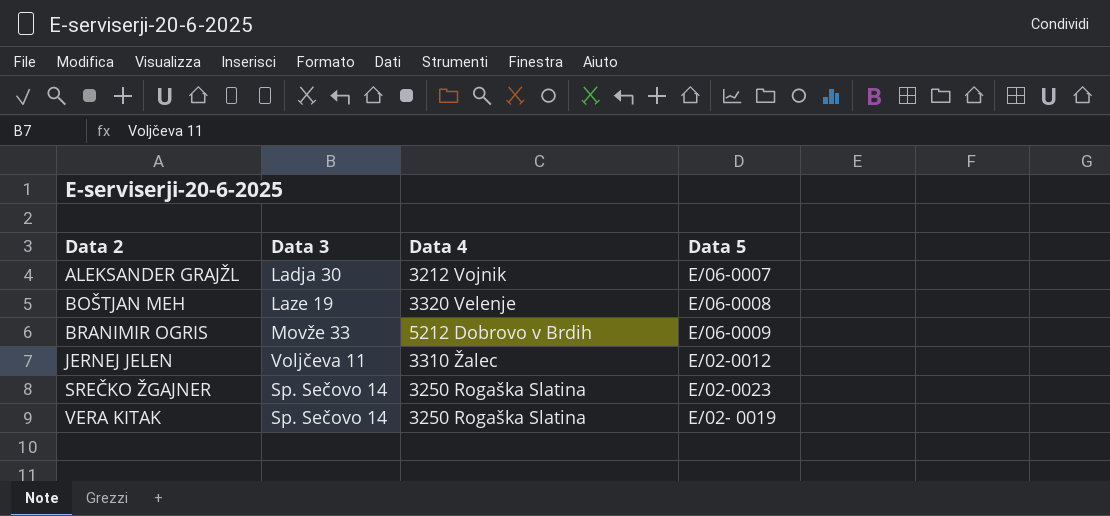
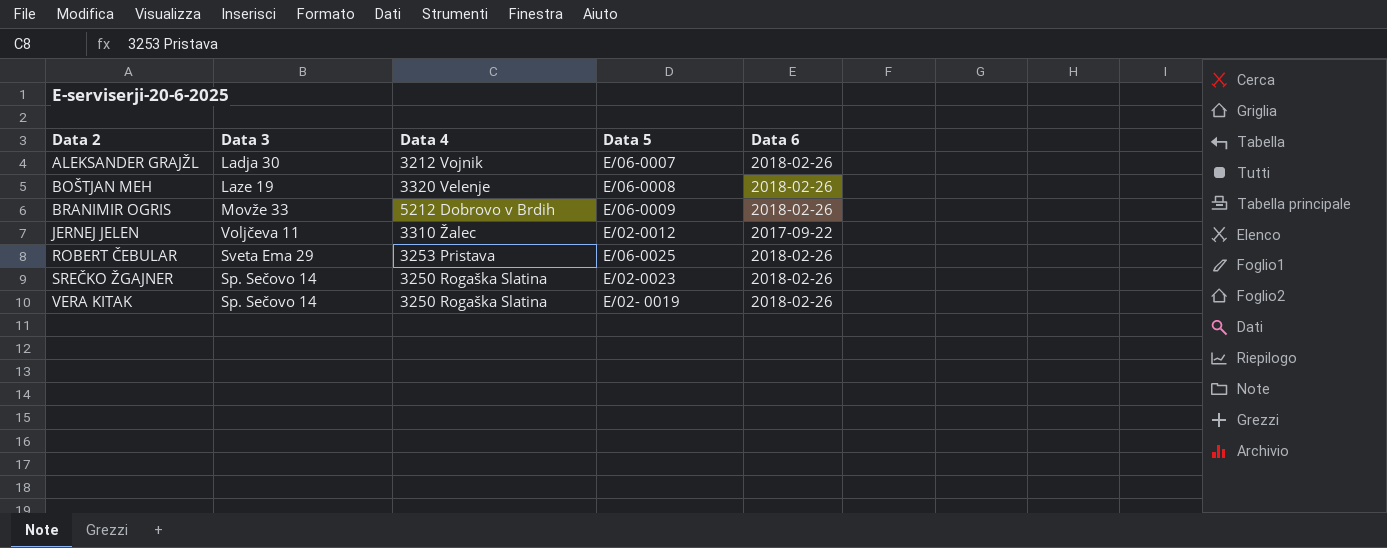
column Data 6 | position: none -> 5
row ROBERT ČEBULAR: none -> Sveta Ema 29 | 3253 Pristava | E/06-0025 | 2018-02-26

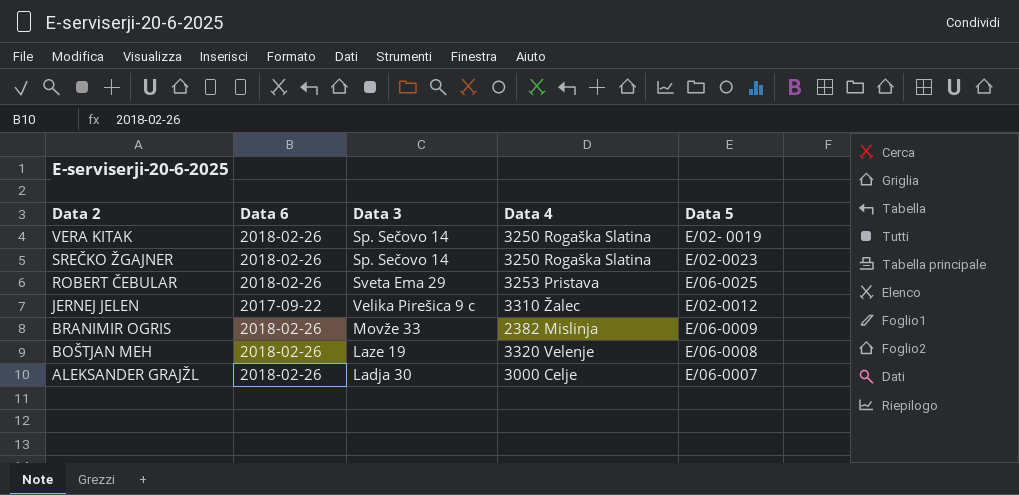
row order: Data 2 ascending -> Data 2 descending
column Data 6 | position: 5 -> 2
JERNEJ JELEN | Data 3: Voljčeva 11 -> Velika Pirešica 9 c
BRANIMIR OGRIS | Data 4: 5212 Dobrovo v Brdih -> 2382 Mislinja
ALEKSANDER GRAJŽL | Data 4: 3212 Vojnik -> 3000 Celje

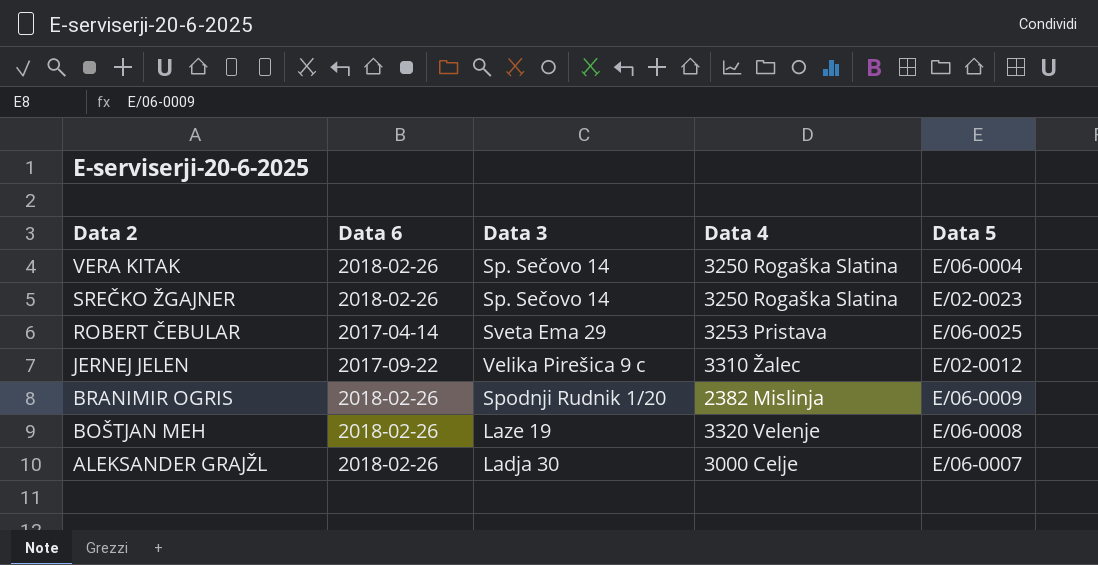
VERA KITAK | Data 5: E/02- 0019 -> E/06-0004
ROBERT ČEBULAR | Data 6: 2018-02-26 -> 2017-04-14
BRANIMIR OGRIS | Data 3: Movže 33 -> Spodnji Rudnik 1/20

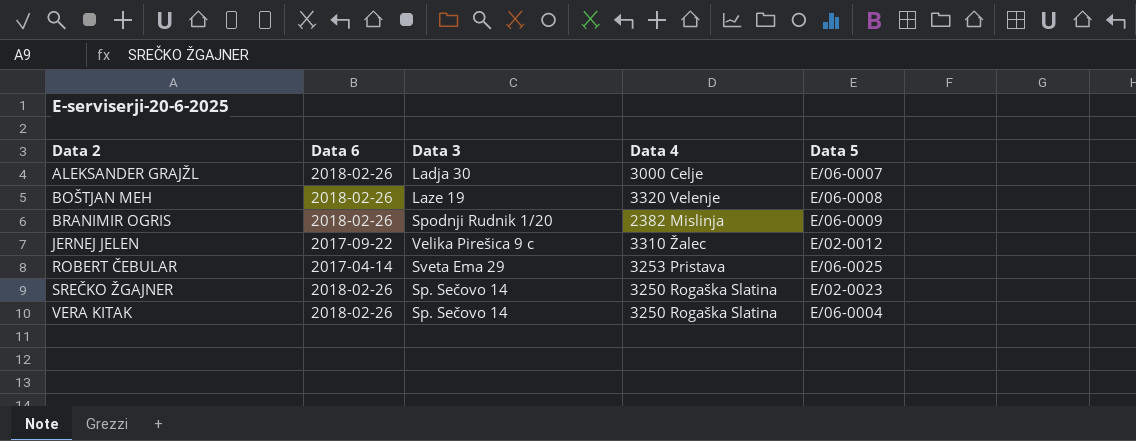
row order: Data 2 descending -> Data 2 ascending

